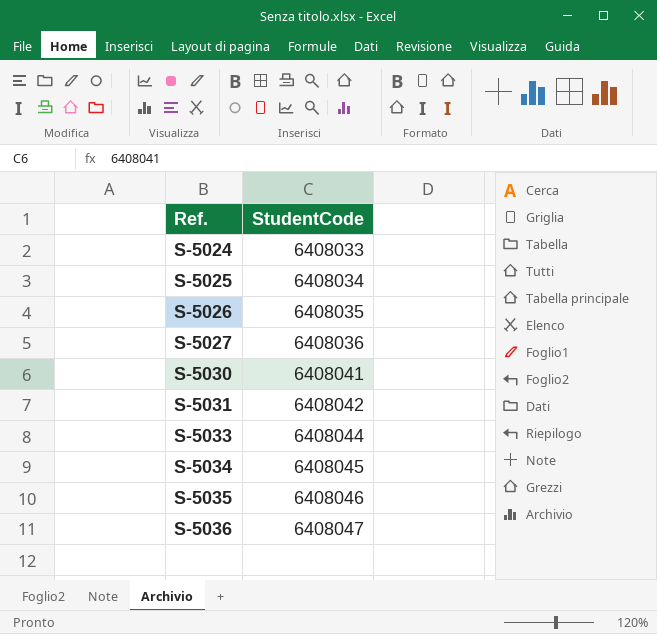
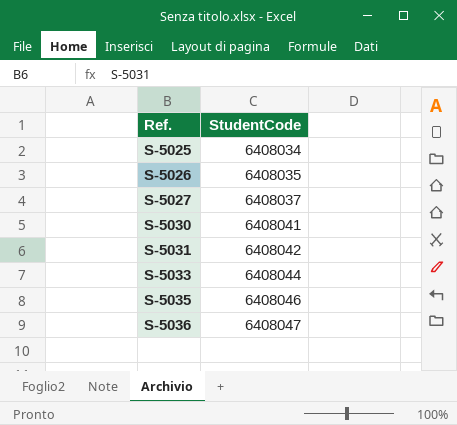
row S-5024: 6408033 -> none
row S-5034: 6408045 -> none
S-5027 | StudentCode: 6408036 -> 6408037

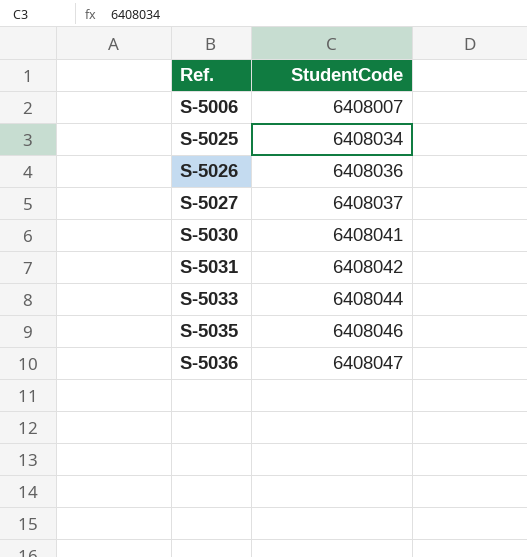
row S-5006: none -> 6408007
S-5026 | StudentCode: 6408035 -> 6408036

